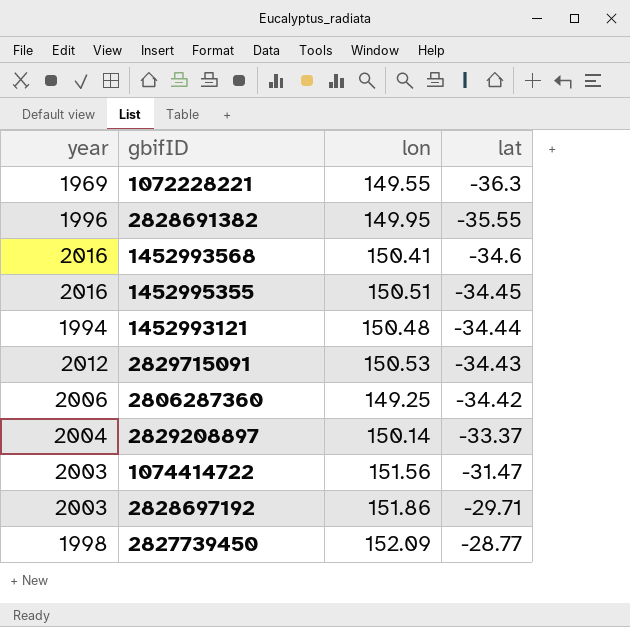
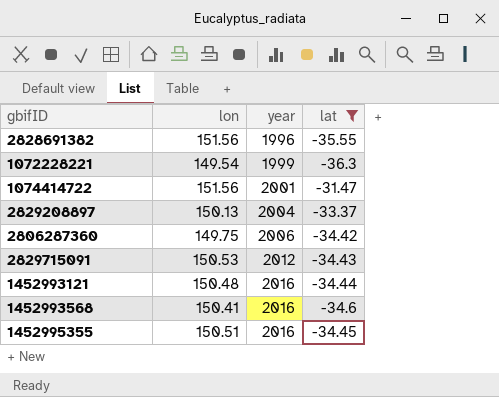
filter: none -> lat <= -31.47
row order: lat ascending -> year ascending
column year | position: 1 -> 3
2828691382 | lon: 149.95 -> 151.56
1072228221 | lon: 149.55 -> 149.54
1072228221 | year: 1969 -> 1999
1074414722 | year: 2003 -> 2001
2829208897 | lon: 150.14 -> 150.13
2806287360 | lon: 149.25 -> 149.75
1452993121 | year: 1994 -> 2016

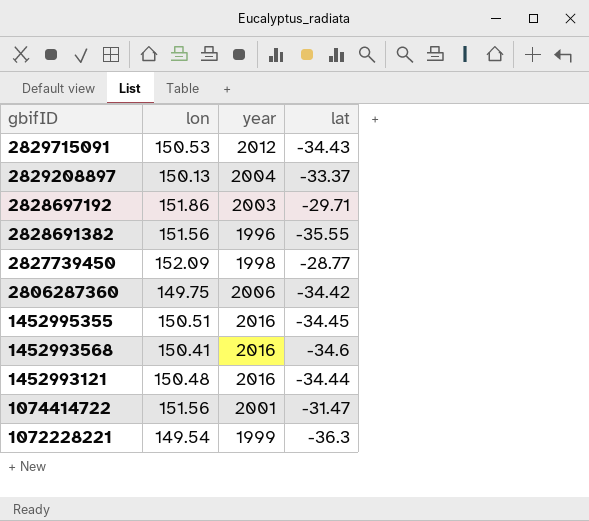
filter: lat <= -31.47 -> none
row order: year ascending -> gbifID descending

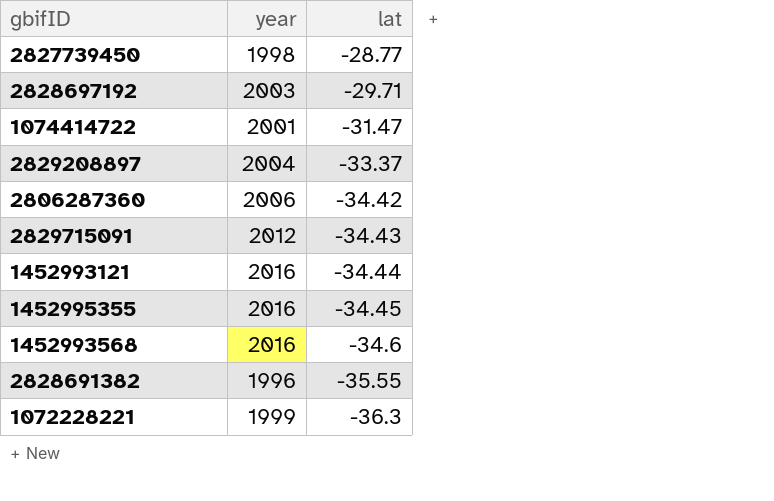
row order: gbifID descending -> lat descending
column lon | position: 2 -> none

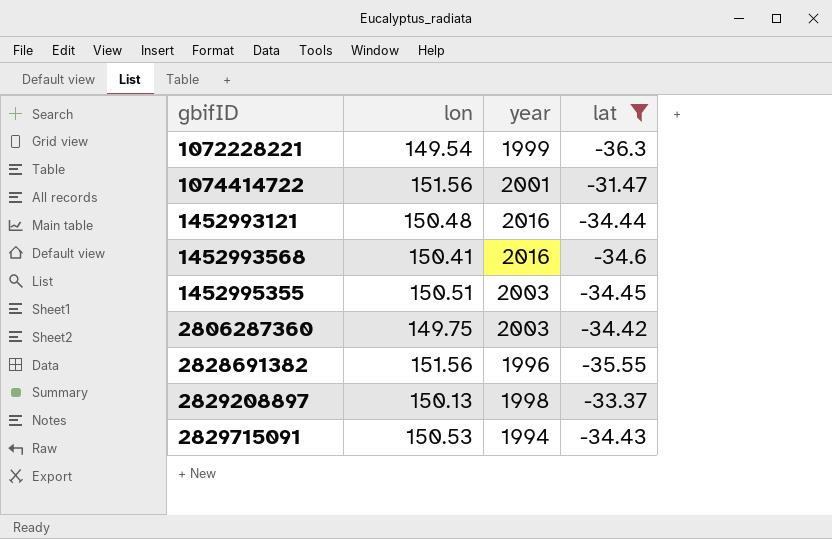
filter: none -> lat <= -31.47
row order: lat descending -> gbifID ascending
column lon | position: none -> 2
1452995355 | year: 2016 -> 2003
2806287360 | year: 2006 -> 2003
2829208897 | year: 2004 -> 1998
2829715091 | year: 2012 -> 1994

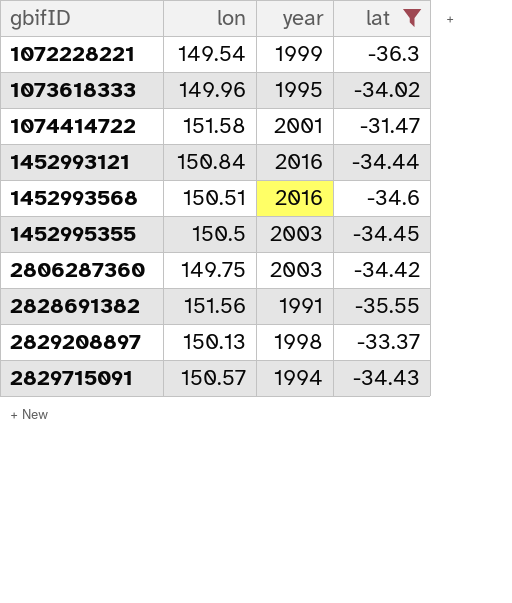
row 1073618333: none -> 149.96 | 1995 | -34.02
1074414722 | lon: 151.56 -> 151.58
1452993121 | lon: 150.48 -> 150.84
1452993568 | lon: 150.41 -> 150.51
1452995355 | lon: 150.51 -> 150.5
2828691382 | year: 1996 -> 1991
2829715091 | lon: 150.53 -> 150.57

